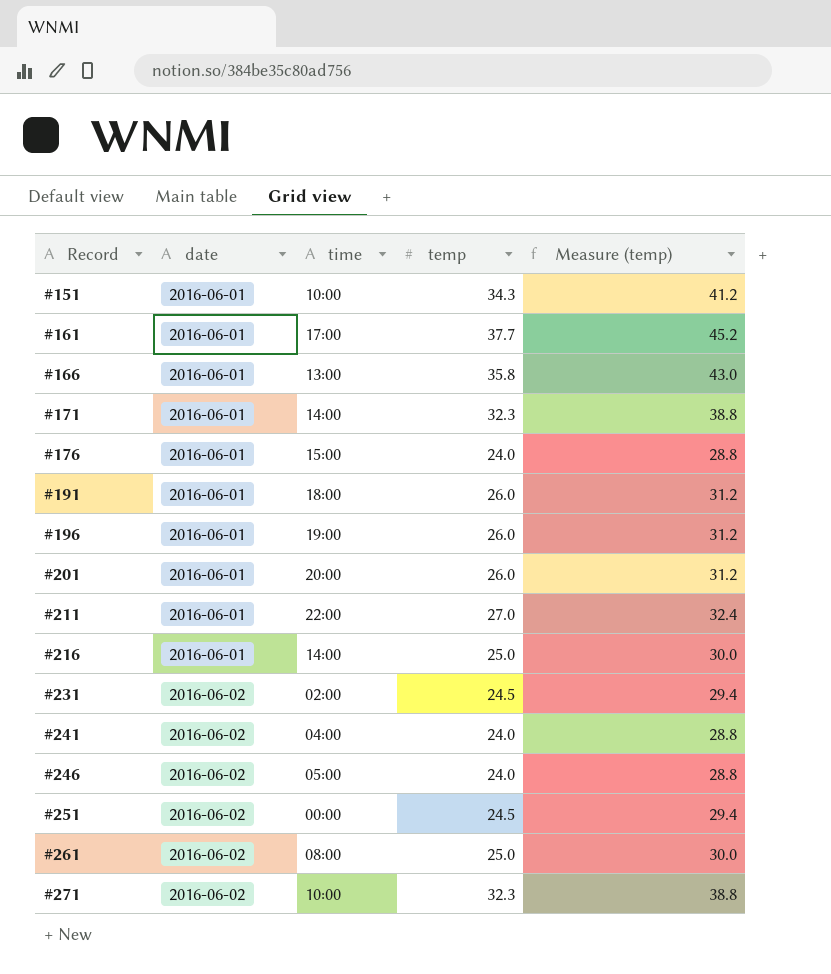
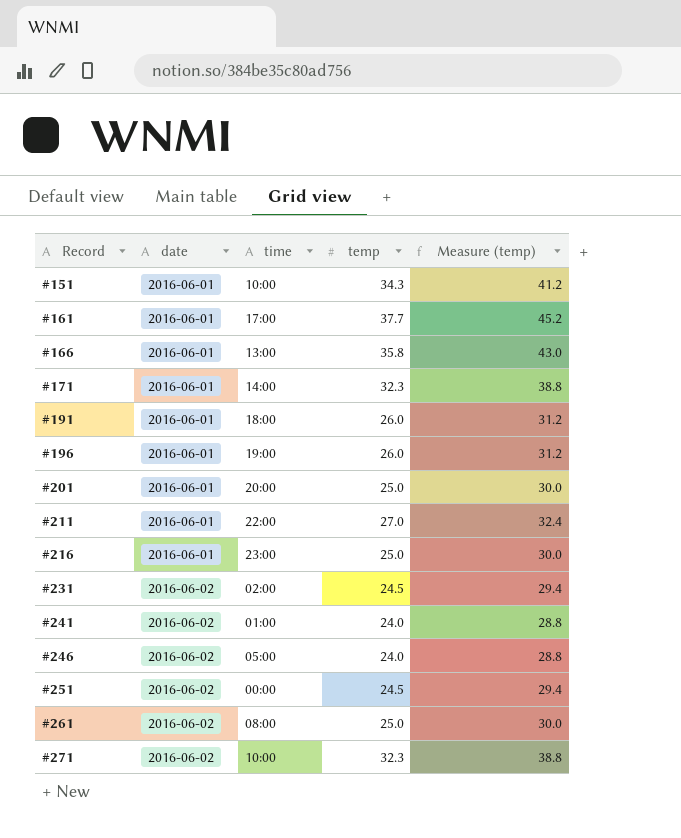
row #176: 2016-06-01 | 15:00 | 24.0 | 28.8 -> none
#201 | temp: 26.0 -> 25.0
#201 | Measure (temp): 31.2 -> 30.0
#216 | time: 14:00 -> 23:00
#241 | time: 04:00 -> 01:00

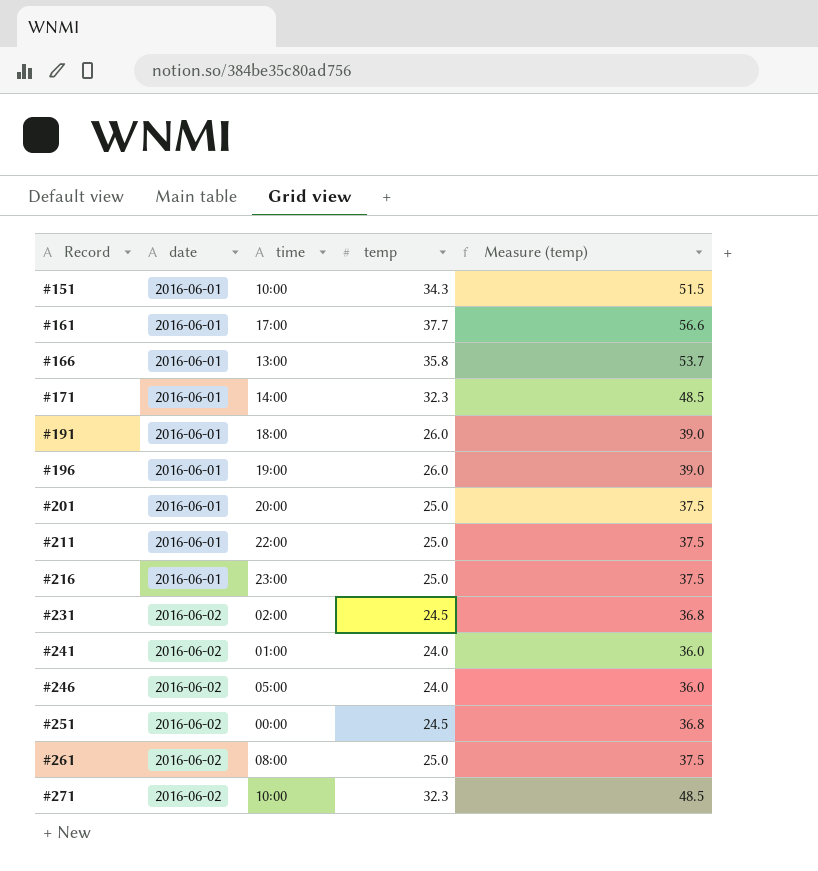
column Measure (temp) | formula: [temp] * 1.2 -> [temp] * 1.5
#211 | temp: 27.0 -> 25.0

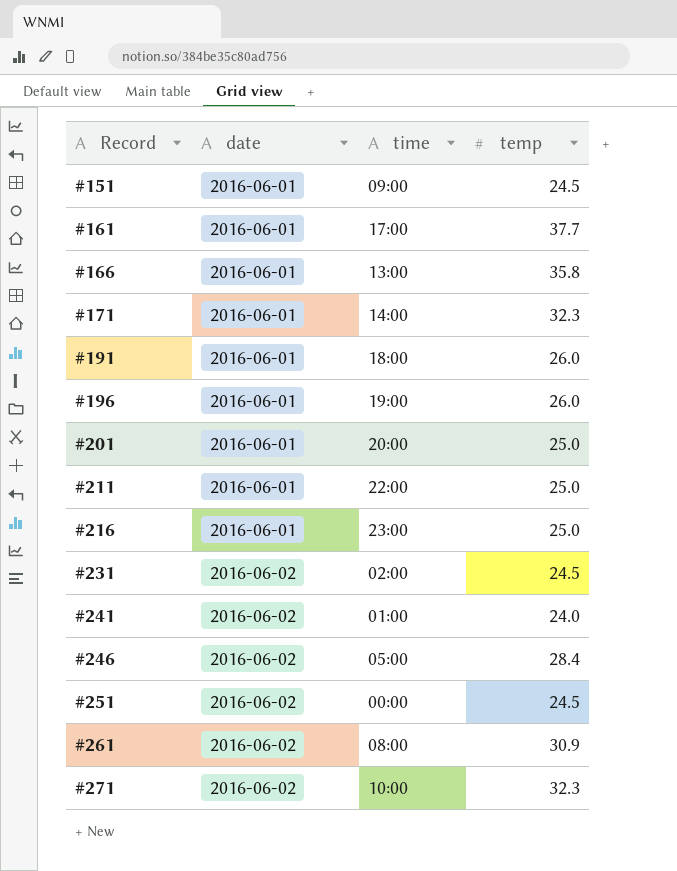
column Measure (temp) | formula: [temp] * 1.5 -> none
#151 | time: 10:00 -> 09:00
#151 | temp: 34.3 -> 24.5
#246 | temp: 24.0 -> 28.4
#261 | temp: 25.0 -> 30.9

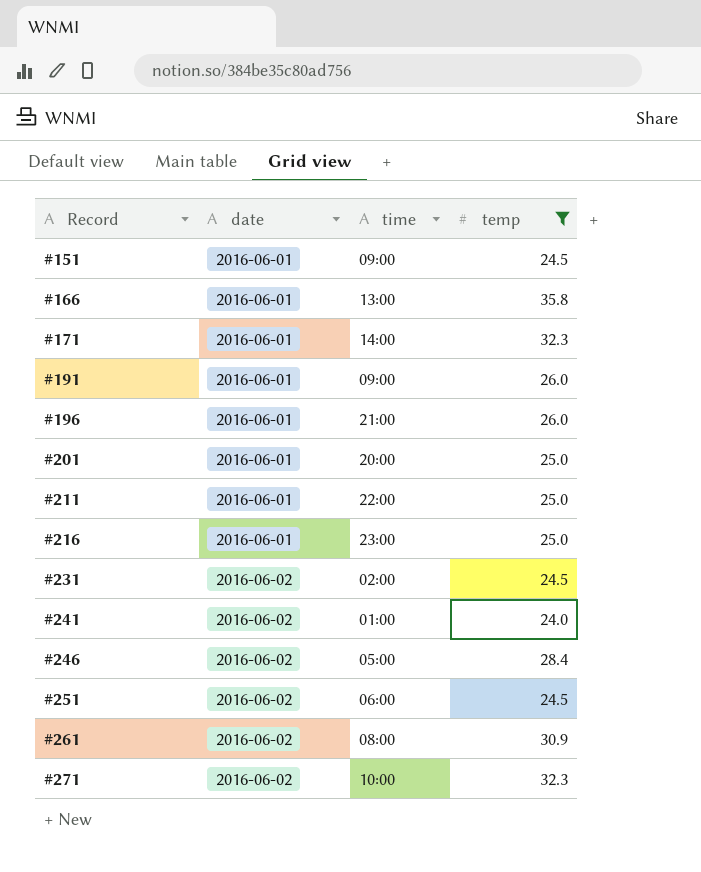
filter: none -> temp != 37.7
#191 | time: 18:00 -> 09:00
#196 | time: 19:00 -> 21:00
#251 | time: 00:00 -> 06:00

